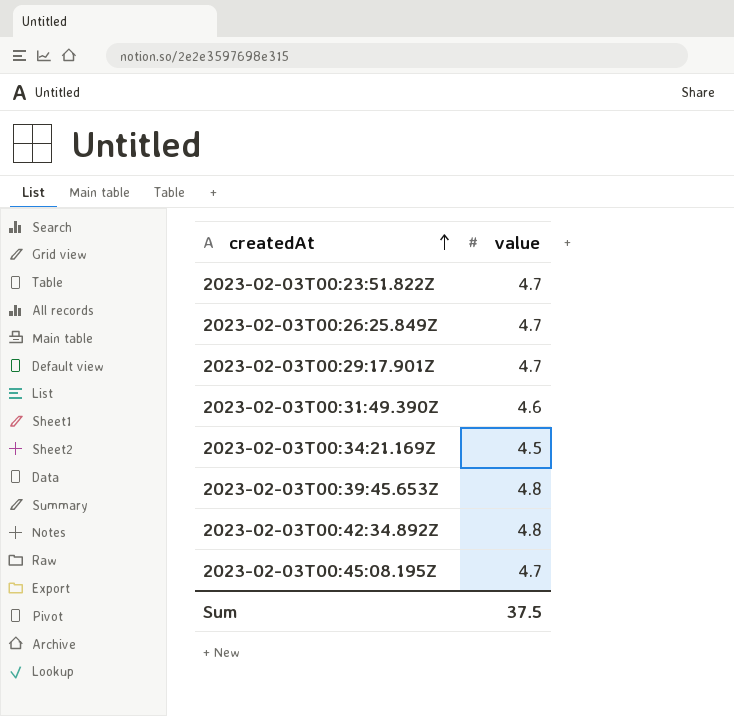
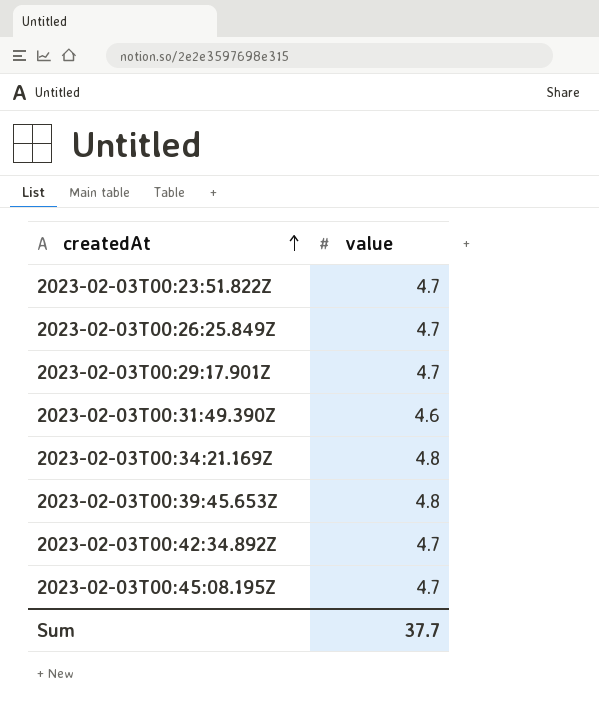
2023-02-03T00:34:21.169Z | value: 4.5 -> 4.8
2023-02-03T00:42:34.892Z | value: 4.8 -> 4.7
Sum | value: 37.5 -> 37.7

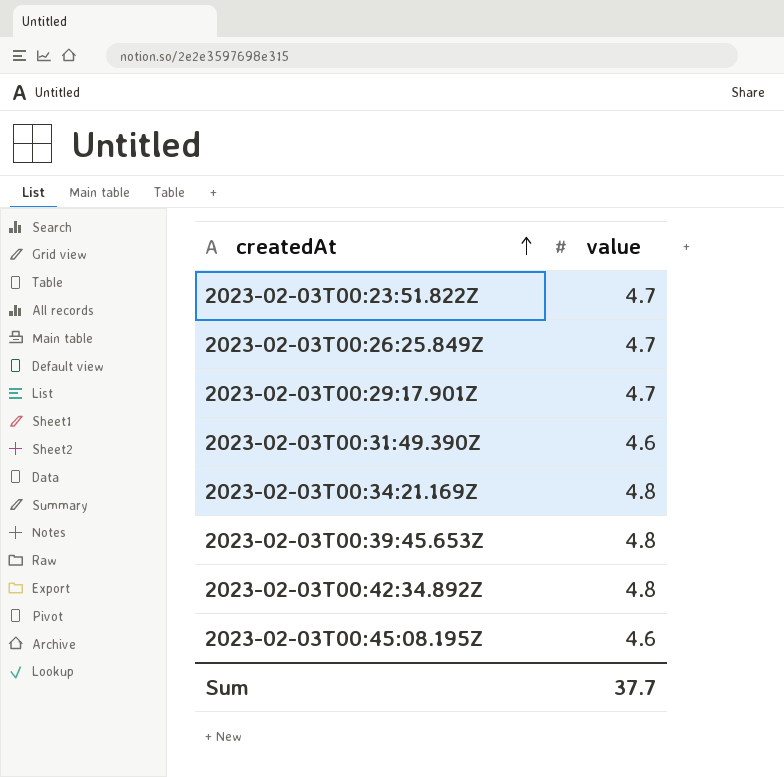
2023-02-03T00:42:34.892Z | value: 4.7 -> 4.8
2023-02-03T00:45:08.195Z | value: 4.7 -> 4.6

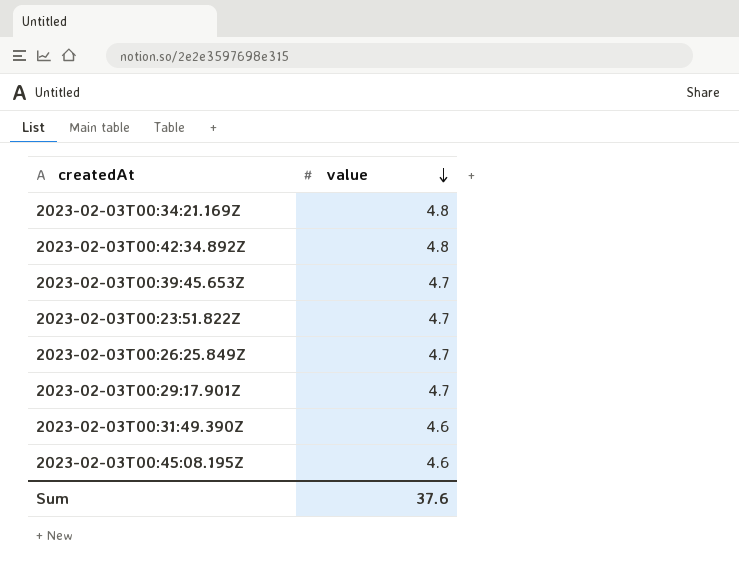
row order: createdAt ascending -> value descending
2023-02-03T00:39:45.653Z | value: 4.8 -> 4.7
Sum | value: 37.7 -> 37.6

